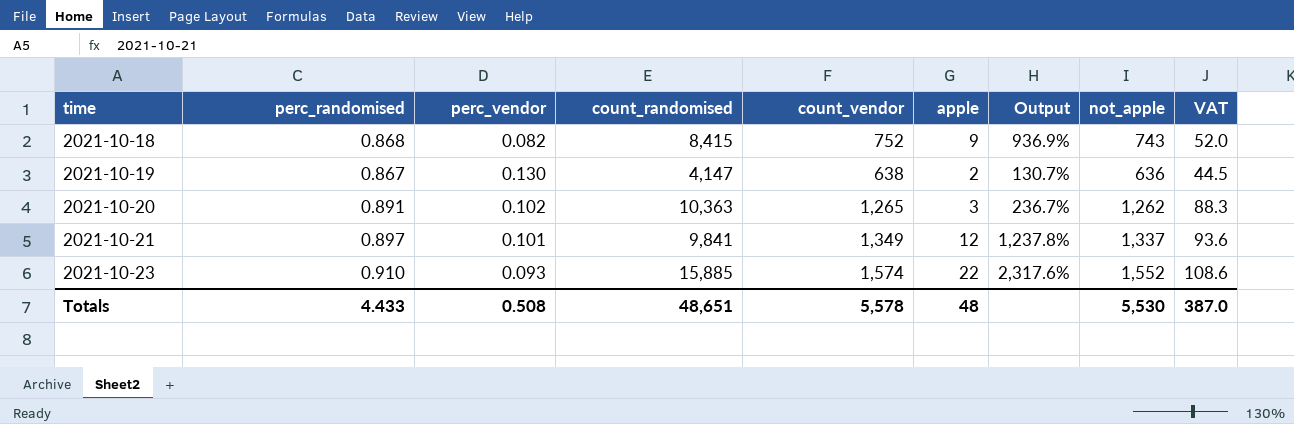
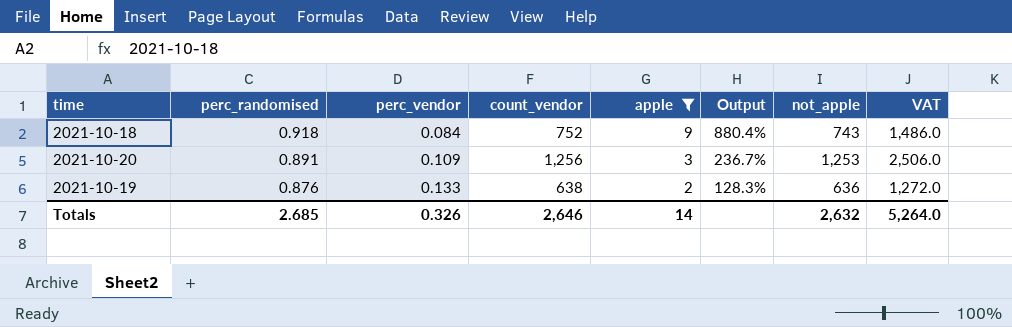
filter: none -> apple <= 9
row order: time ascending -> perc_randomised descending
column count_randomised | position: 4 -> none
column VAT | formula: [not_apple] * 0.07 -> [not_apple] * 2
2021-10-18 | perc_randomised: 0.868 -> 0.918
2021-10-18 | perc_vendor: 0.082 -> 0.084
2021-10-18 | Output: 936.9% -> 880.4%
2021-10-20 | perc_vendor: 0.102 -> 0.109
2021-10-20 | count_vendor: 1,265 -> 1,256
2021-10-20 | not_apple: 1,262 -> 1,253
2021-10-19 | perc_randomised: 0.867 -> 0.876
2021-10-19 | perc_vendor: 0.130 -> 0.133
2021-10-19 | Output: 130.7% -> 128.3%
Totals | perc_randomised: 4.433 -> 2.685
Totals | perc_vendor: 0.508 -> 0.326
Totals | count_vendor: 5,578 -> 2,646
Totals | apple: 48 -> 14
Totals | not_apple: 5,530 -> 2,632
Totals | VAT: 387.0 -> 5,264.0

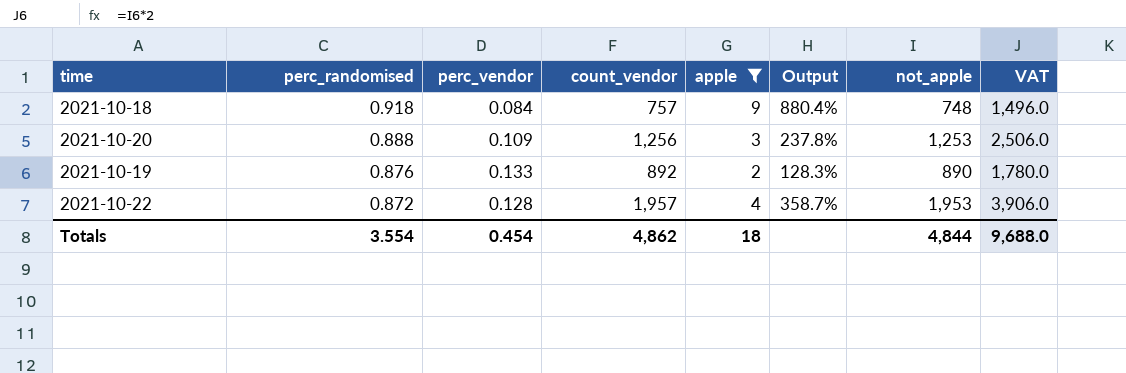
2021-10-18 | count_vendor: 752 -> 757
2021-10-18 | not_apple: 743 -> 748
2021-10-18 | VAT: 1,486.0 -> 1,496.0
2021-10-20 | perc_randomised: 0.891 -> 0.888
2021-10-20 | Output: 236.7% -> 237.8%
2021-10-19 | count_vendor: 638 -> 892
2021-10-19 | not_apple: 636 -> 890
2021-10-19 | VAT: 1,272.0 -> 1,780.0
row 2021-10-22: none -> 0.872 | 0.128 | 1,957 | 4 | 358.7% | 1,953 | 3,906.0
Totals | perc_randomised: 2.685 -> 3.554
Totals | perc_vendor: 0.326 -> 0.454
Totals | count_vendor: 2,646 -> 4,862
Totals | apple: 14 -> 18
Totals | not_apple: 2,632 -> 4,844
Totals | VAT: 5,264.0 -> 9,688.0

